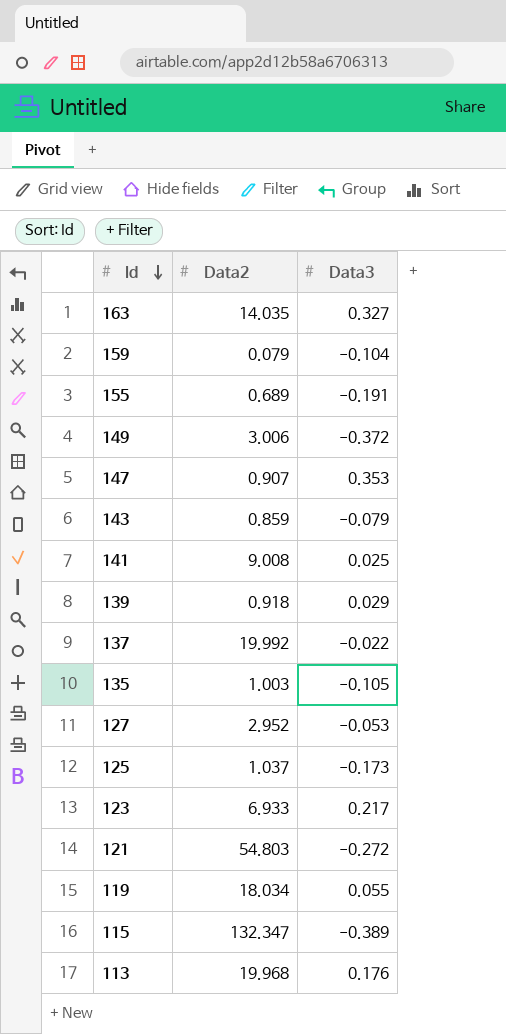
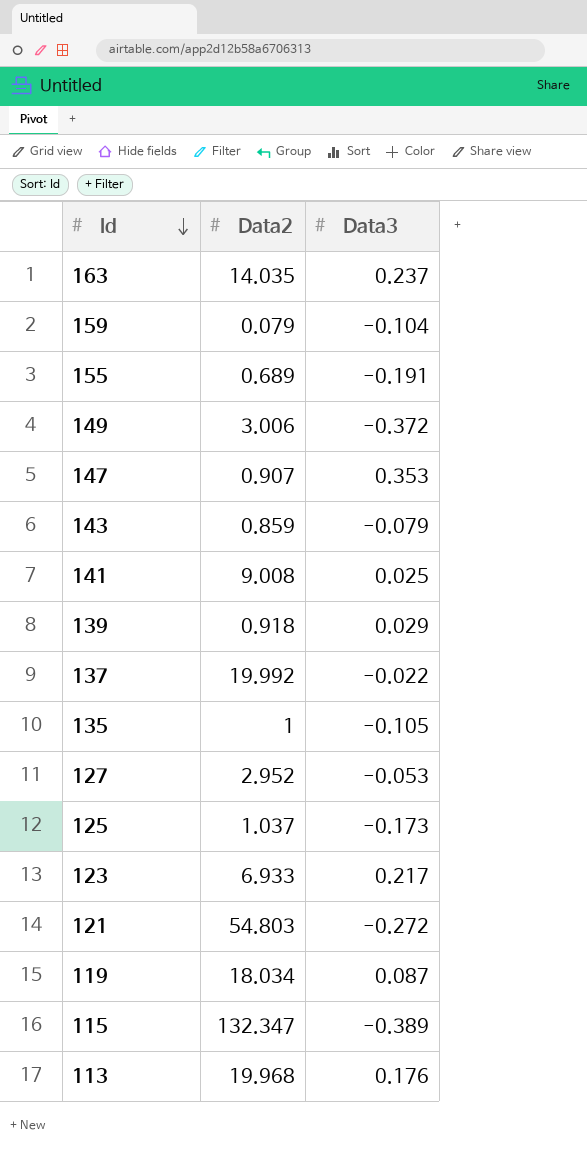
163 | Data3: 0.327 -> 0.237
135 | Data2: 1.003 -> 1
119 | Data3: 0.055 -> 0.087

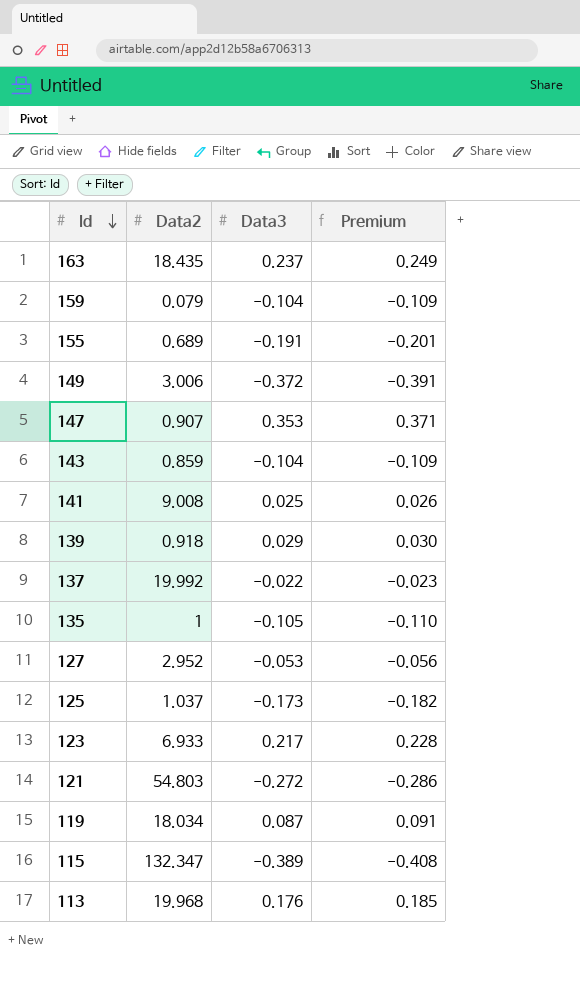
column Premium | formula: none -> [Data3] * 1.05
163 | Data2: 14.035 -> 18.435
143 | Data3: -0.079 -> -0.104

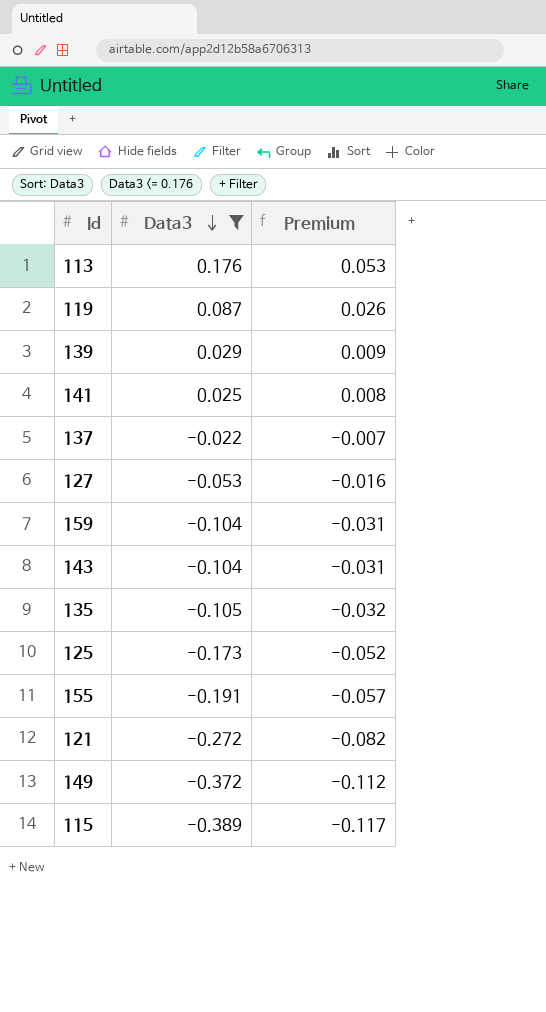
filter: none -> Data3 <= 0.176
row order: Id descending -> Data3 descending
column Data2 | position: 2 -> none
column Premium | formula: [Data3] * 1.05 -> [Data3] * 0.3

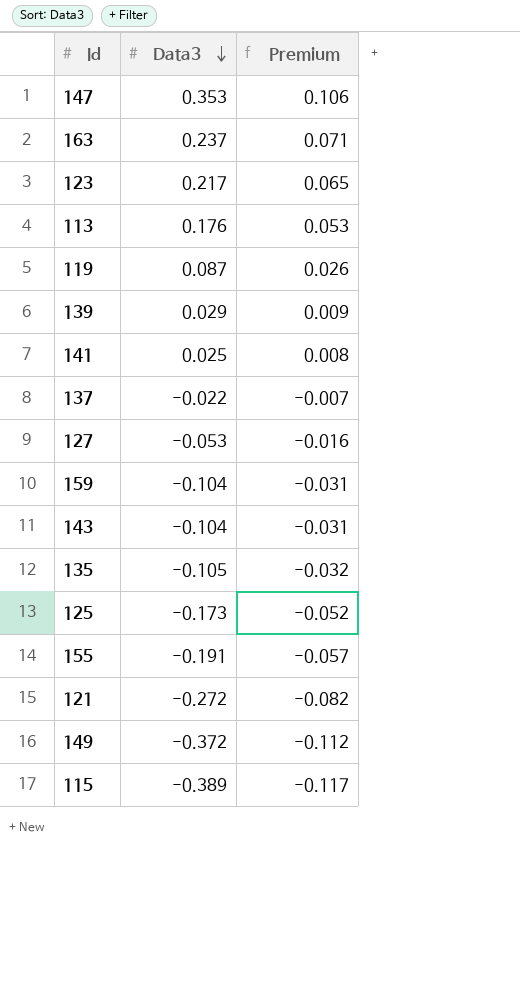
filter: Data3 <= 0.176 -> none

